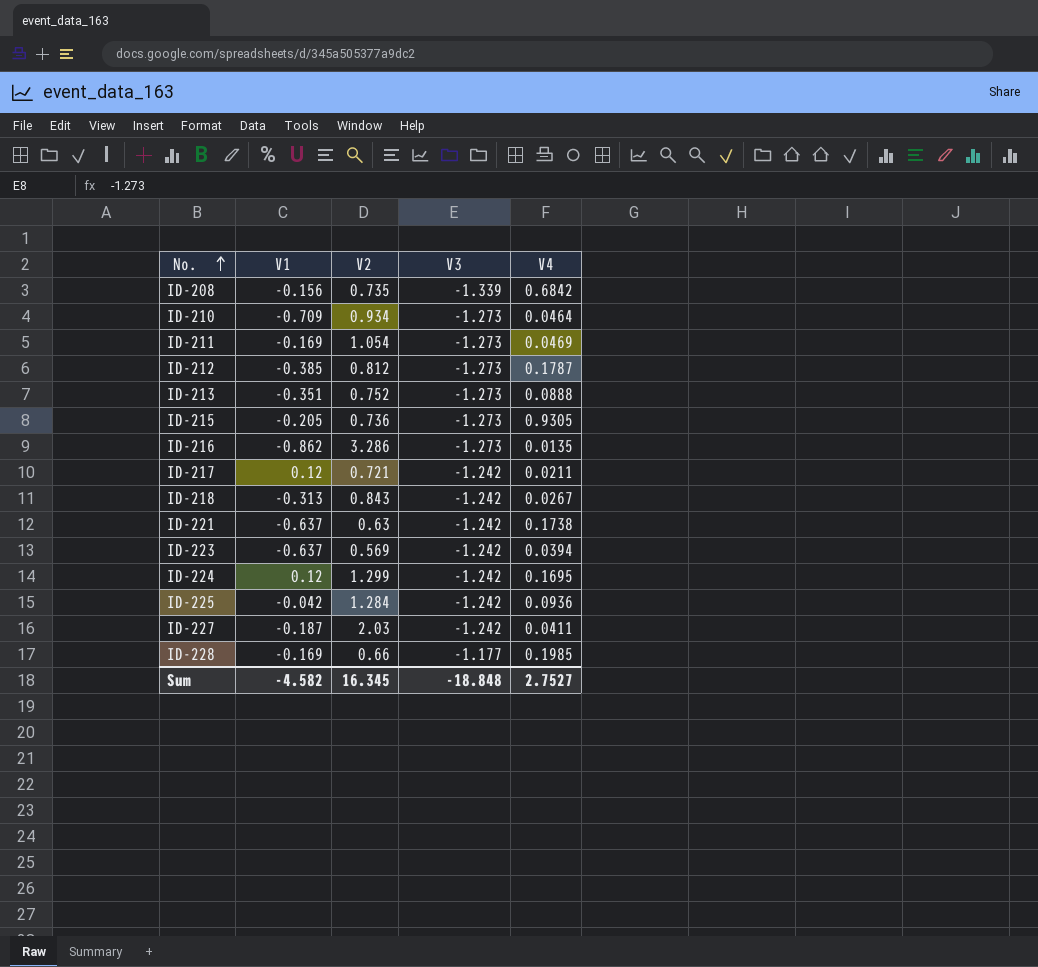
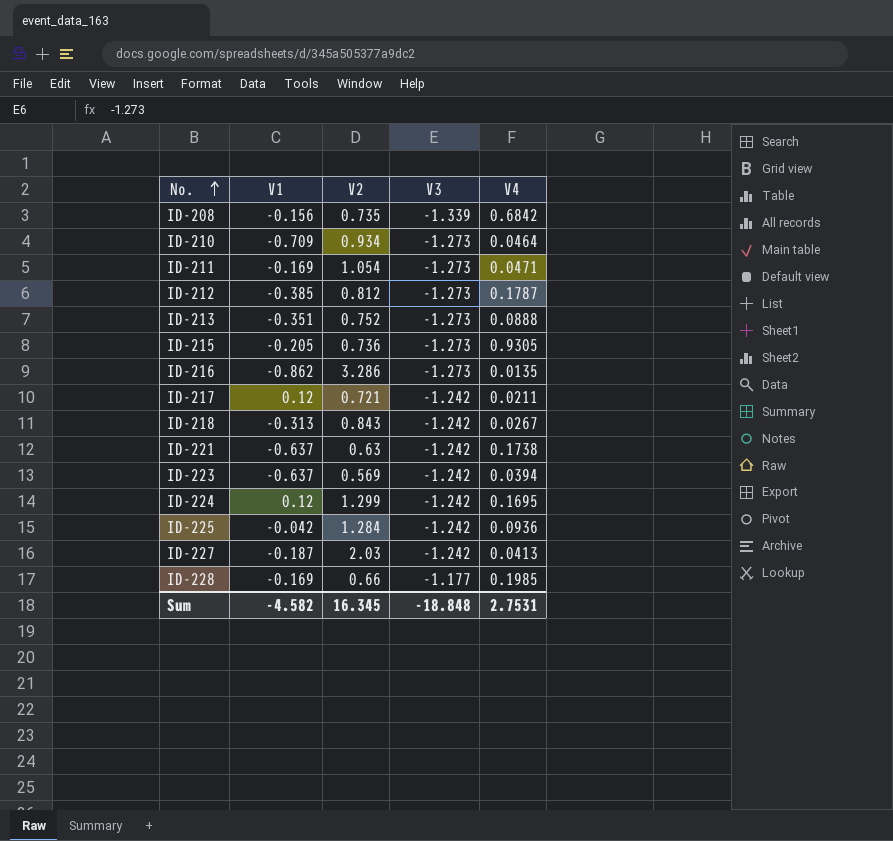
ID-211 | V4: 0.0469 -> 0.0471
ID-227 | V4: 0.0411 -> 0.0413
Sum | V4: 2.7527 -> 2.7531

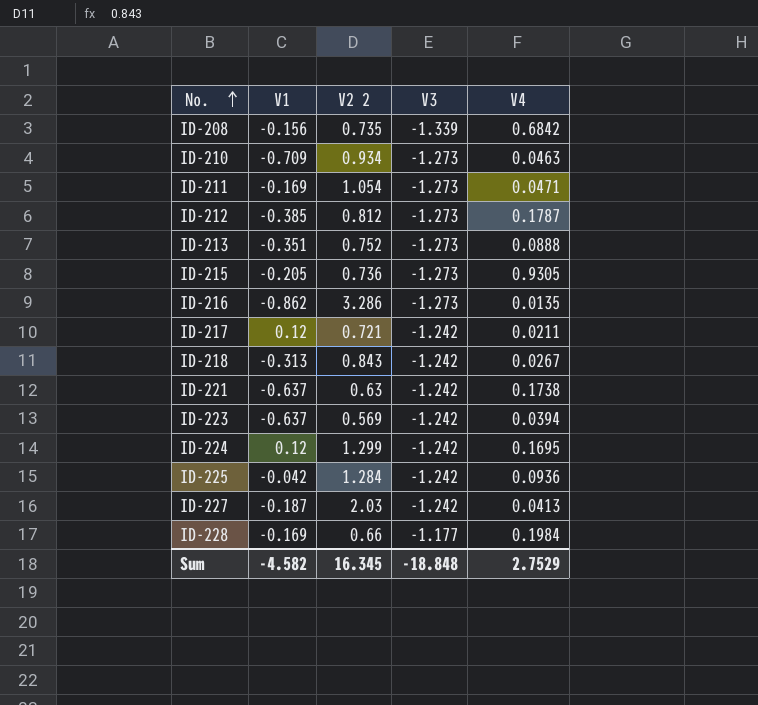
column name: V2 -> V2 2
ID-210 | V4: 0.0464 -> 0.0463
ID-228 | V4: 0.1985 -> 0.1984
Sum | V4: 2.7531 -> 2.7529

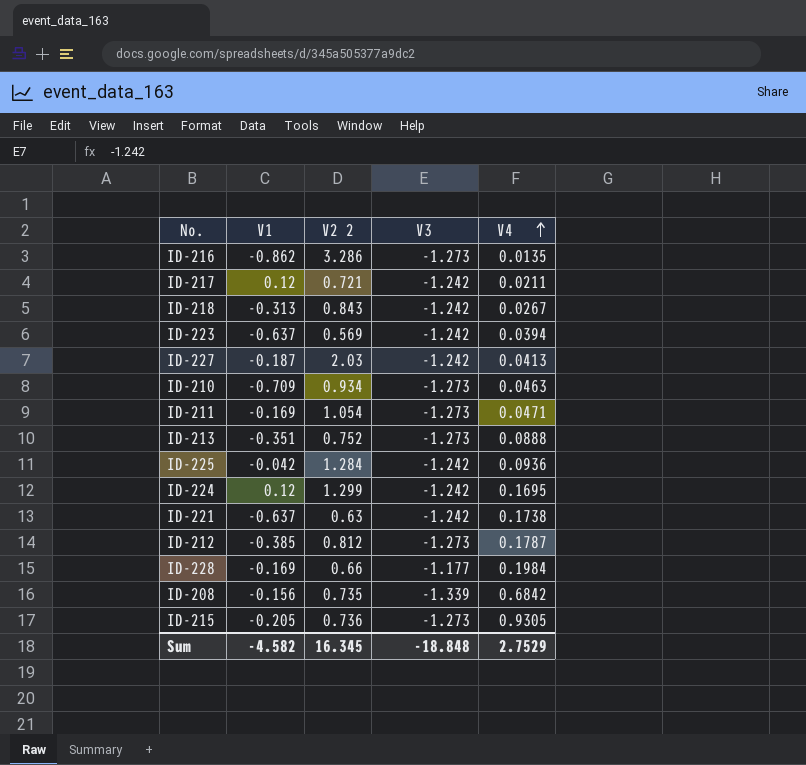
row order: No. ascending -> V4 ascending

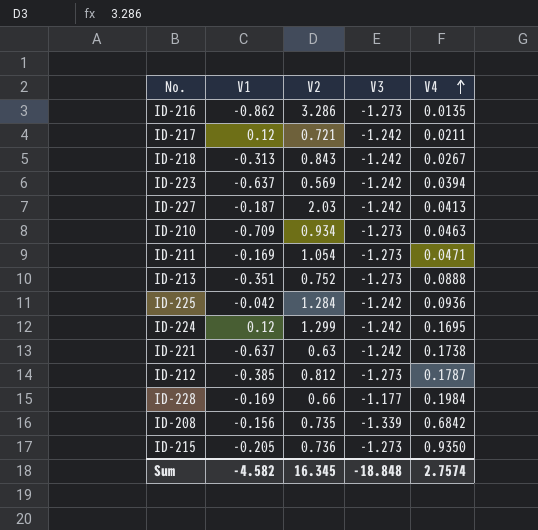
column name: V2 2 -> V2
ID-215 | V4: 0.9305 -> 0.9350
Sum | V4: 2.7529 -> 2.7574

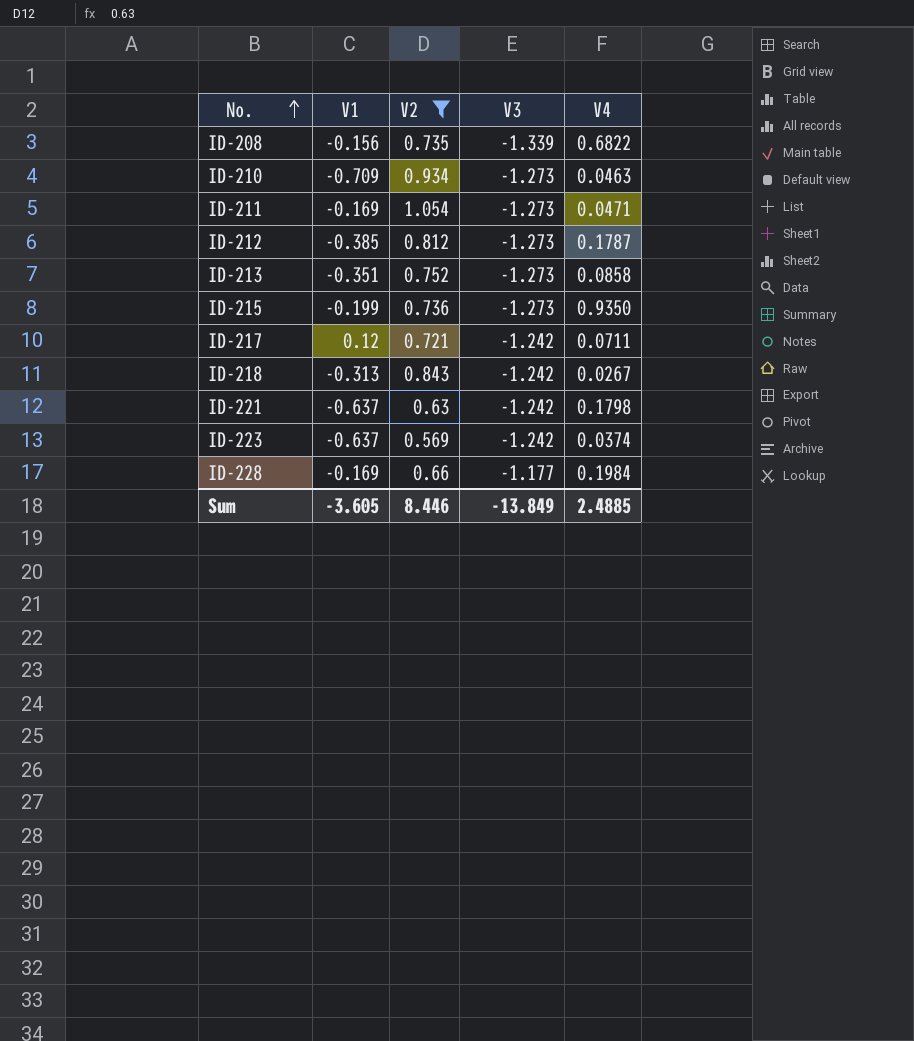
filter: none -> V2 <= 1.054
row order: V4 ascending -> No. ascending
ID-208 | V4: 0.6842 -> 0.6822
ID-213 | V4: 0.0888 -> 0.0858
ID-215 | V1: -0.205 -> -0.199
ID-217 | V4: 0.0211 -> 0.0711
ID-221 | V4: 0.1738 -> 0.1798
ID-223 | V4: 0.0394 -> 0.0374
Sum | V1: -4.582 -> -3.605
Sum | V2: 16.345 -> 8.446
Sum | V3: -18.848 -> -13.849
Sum | V4: 2.7574 -> 2.4885

